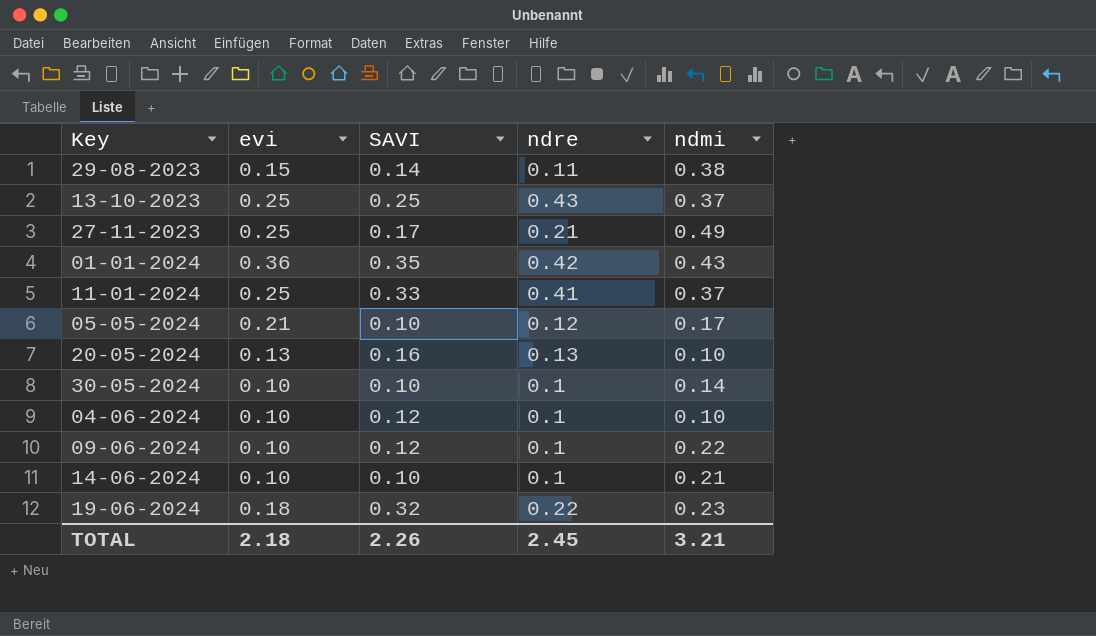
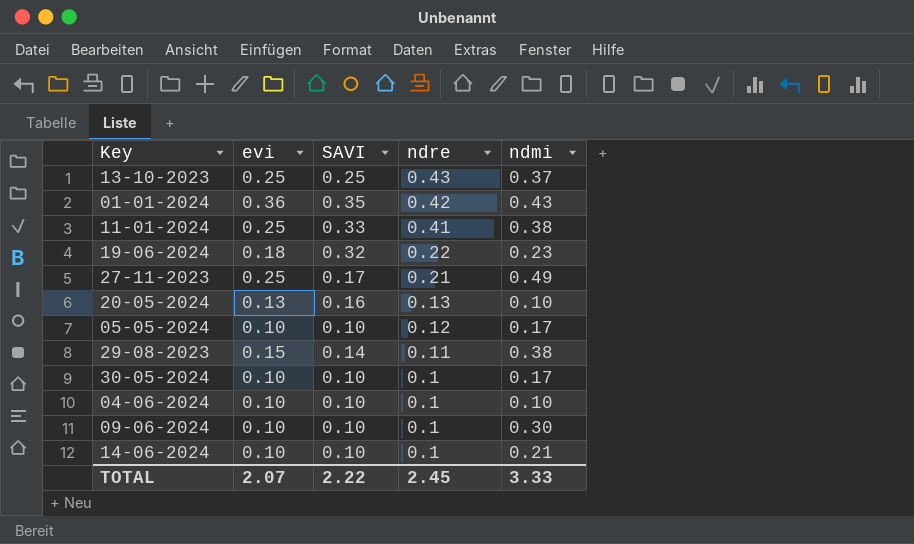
row order: Key ascending -> ndre descending
11-01-2024 | ndmi: 0.37 -> 0.38
05-05-2024 | evi: 0.21 -> 0.10
30-05-2024 | ndmi: 0.14 -> 0.17
04-06-2024 | SAVI: 0.12 -> 0.10
09-06-2024 | SAVI: 0.12 -> 0.10
09-06-2024 | ndmi: 0.22 -> 0.30
TOTAL | evi: 2.18 -> 2.07
TOTAL | SAVI: 2.26 -> 2.22
TOTAL | ndmi: 3.21 -> 3.33

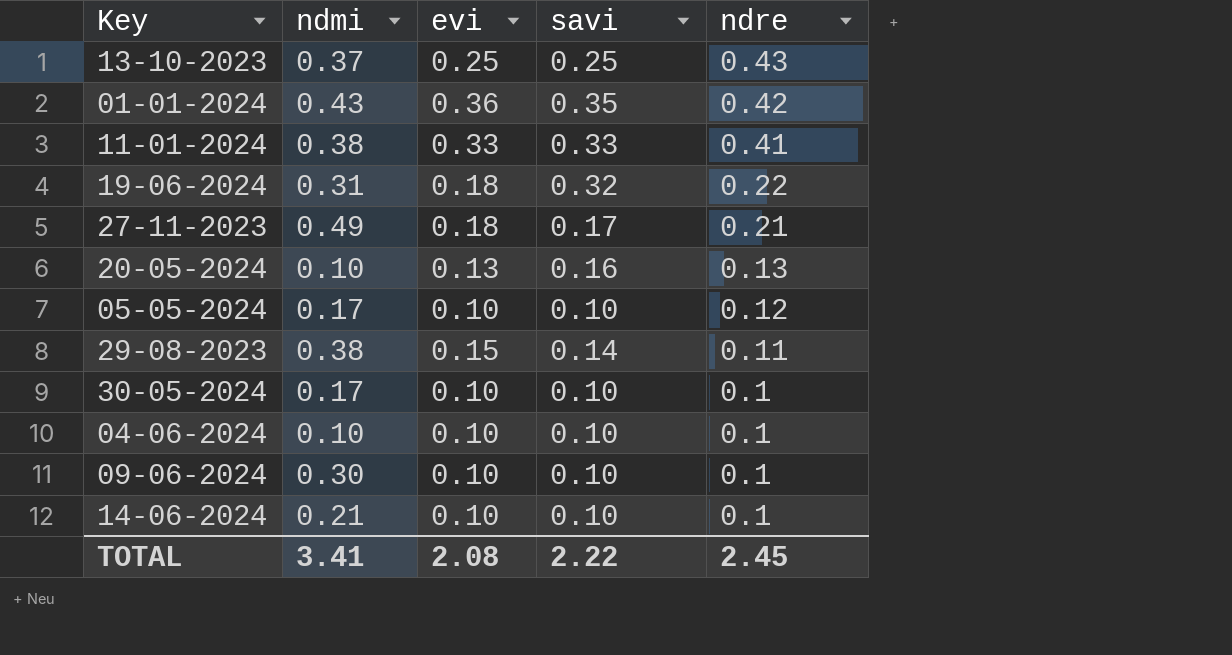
column ndmi | position: 5 -> 2
column name: SAVI -> savi
11-01-2024 | evi: 0.25 -> 0.33
19-06-2024 | ndmi: 0.23 -> 0.31
27-11-2023 | evi: 0.25 -> 0.18
TOTAL | ndmi: 3.33 -> 3.41
TOTAL | evi: 2.07 -> 2.08

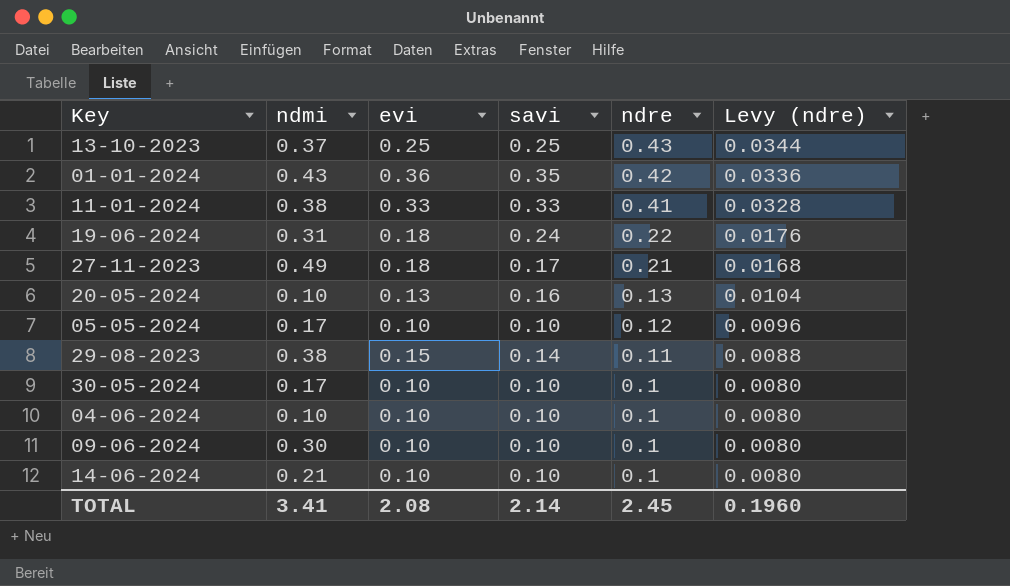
column Levy (ndre) | formula: none -> [ndre] * 0.08
19-06-2024 | savi: 0.32 -> 0.24
TOTAL | savi: 2.22 -> 2.14

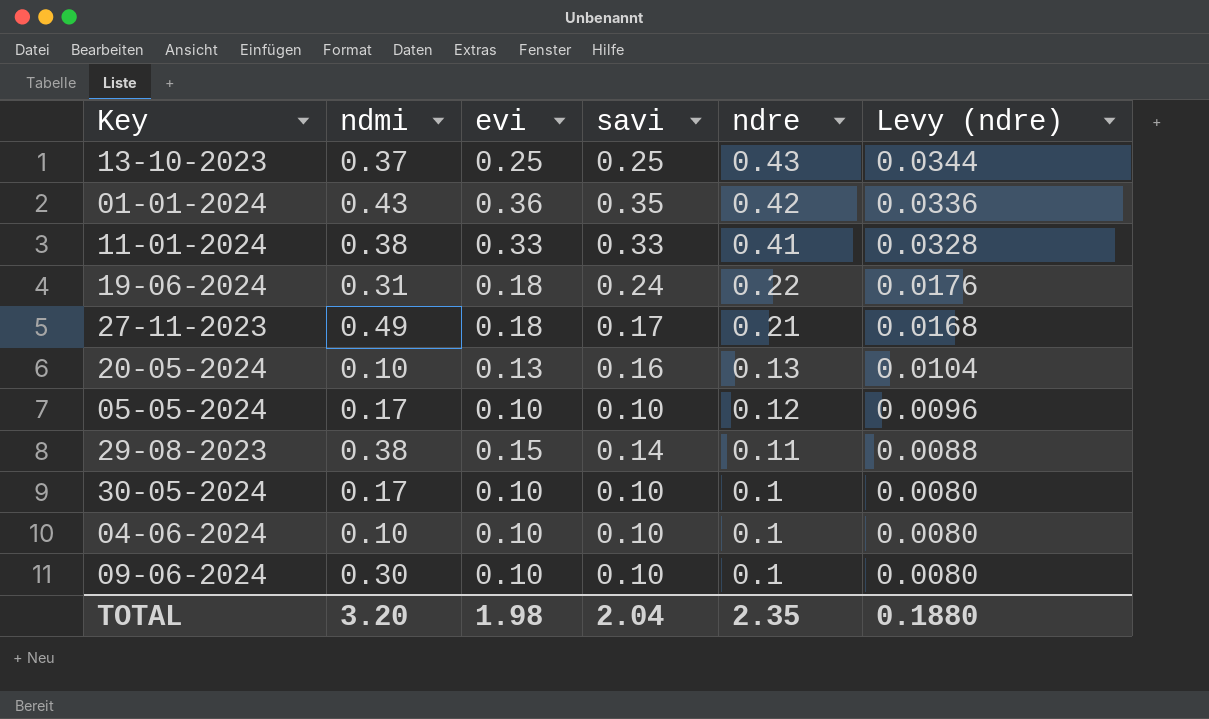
row 14-06-2024: 0.21 | 0.10 | 0.10 | 0.1 | 0.0080 -> none
TOTAL | ndmi: 3.41 -> 3.20
TOTAL | evi: 2.08 -> 1.98
TOTAL | savi: 2.14 -> 2.04
TOTAL | ndre: 2.45 -> 2.35
TOTAL | Levy (ndre): 0.1960 -> 0.1880

